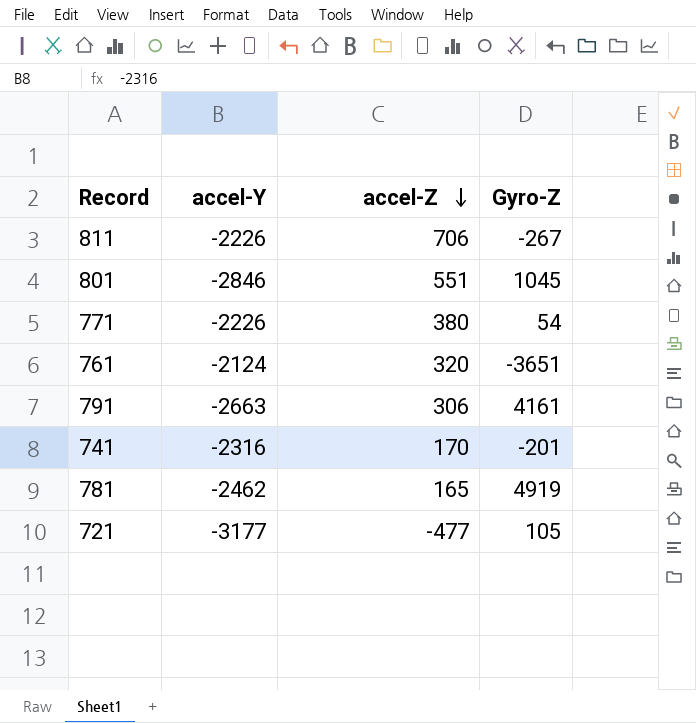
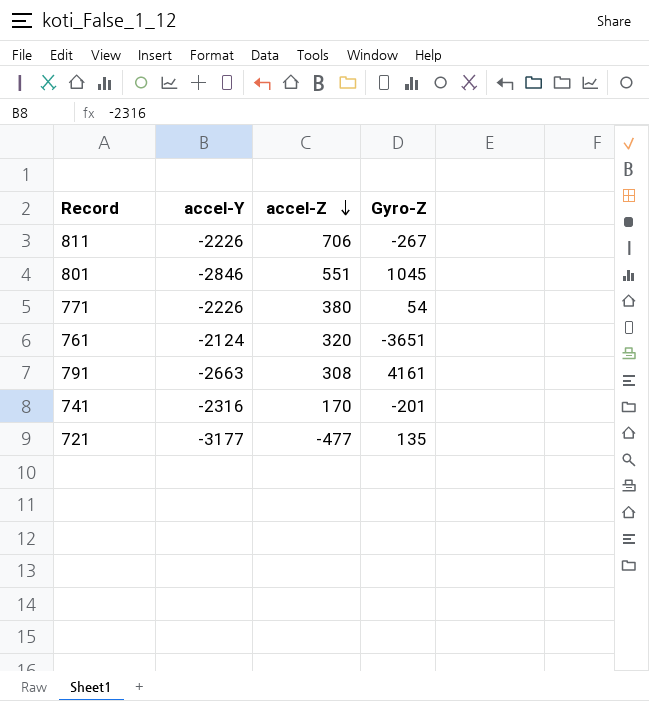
row 781: -2462 | 165 | 4919 -> none
791 | accel-Z: 306 -> 308
721 | Gyro-Z: 105 -> 135

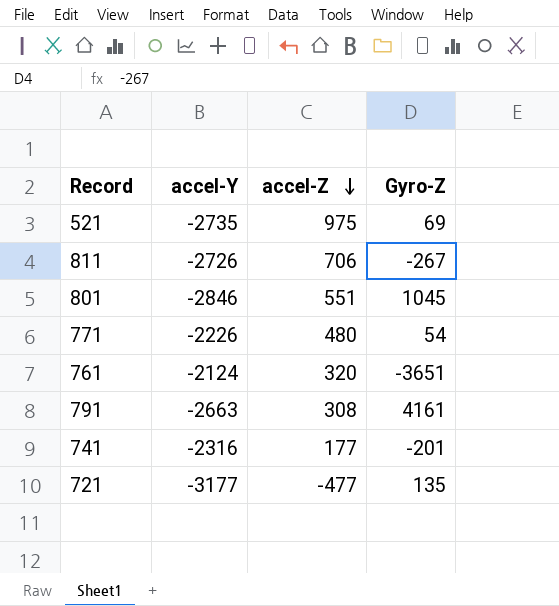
row 521: none -> -2735 | 975 | 69
811 | accel-Y: -2226 -> -2726
771 | accel-Z: 380 -> 480
741 | accel-Z: 170 -> 177

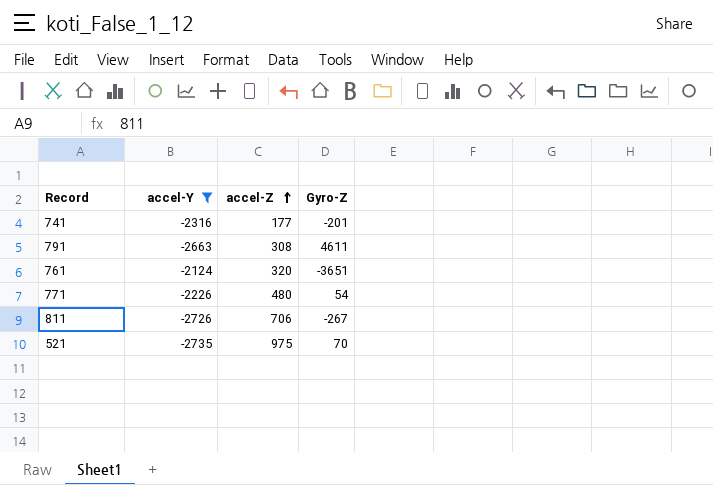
filter: none -> accel-Y >= -2735
row order: accel-Z descending -> accel-Z ascending
791 | Gyro-Z: 4161 -> 4611
521 | Gyro-Z: 69 -> 70

